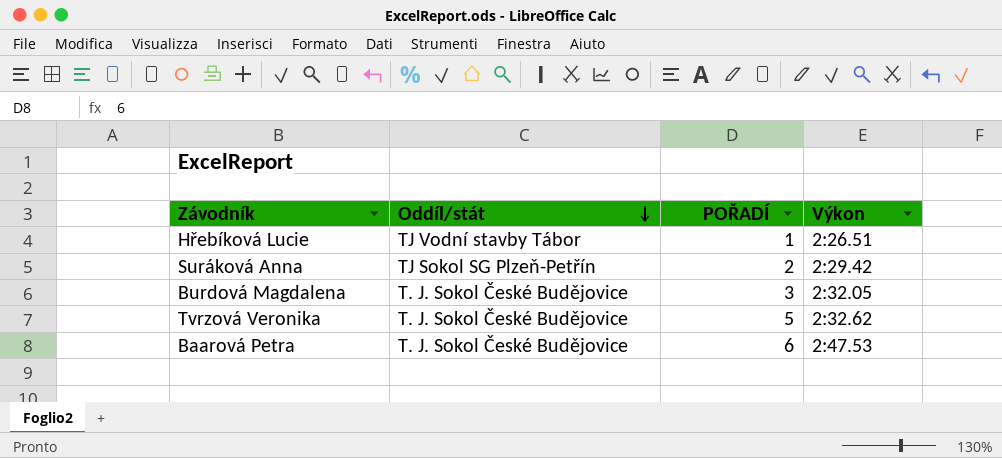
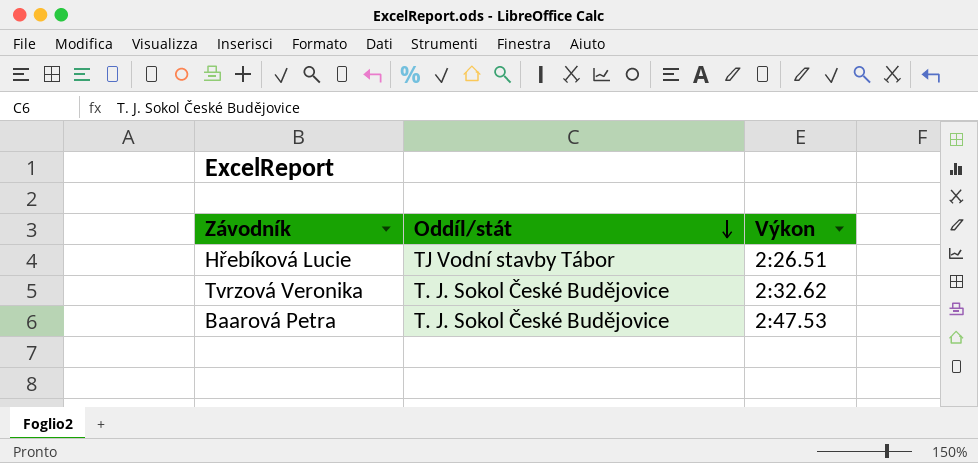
column POŘADÍ | position: 3 -> none
row Suráková Anna: TJ Sokol SG Plzeň-Petřín | 2 | 2:29.42 -> none
row Burdová Magdalena: T. J. Sokol České Budějovice | 3 | 2:32.05 -> none

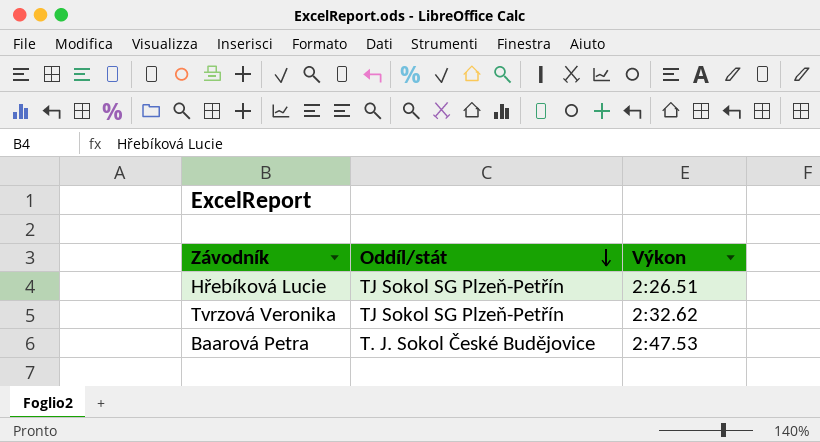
Hřebíková Lucie | Oddíl/stát: TJ Vodní stavby Tábor -> TJ Sokol SG Plzeň-Petřín
Tvrzová Veronika | Oddíl/stát: T. J. Sokol České Budějovice -> TJ Sokol SG Plzeň-Petřín

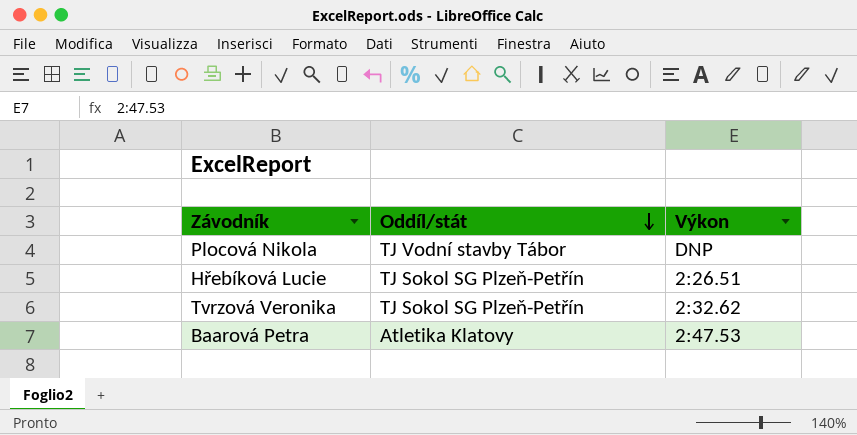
row Plocová Nikola: none -> TJ Vodní stavby Tábor | DNP
Baarová Petra | Oddíl/stát: T. J. Sokol České Budějovice -> Atletika Klatovy

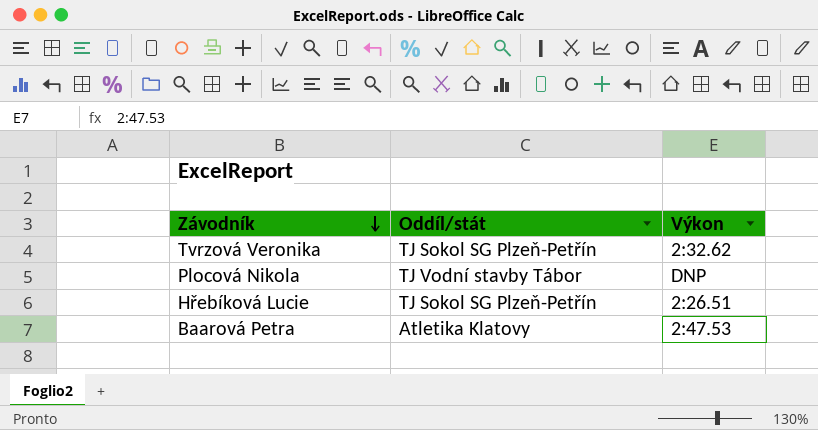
row order: Oddíl/stát descending -> Závodník descending

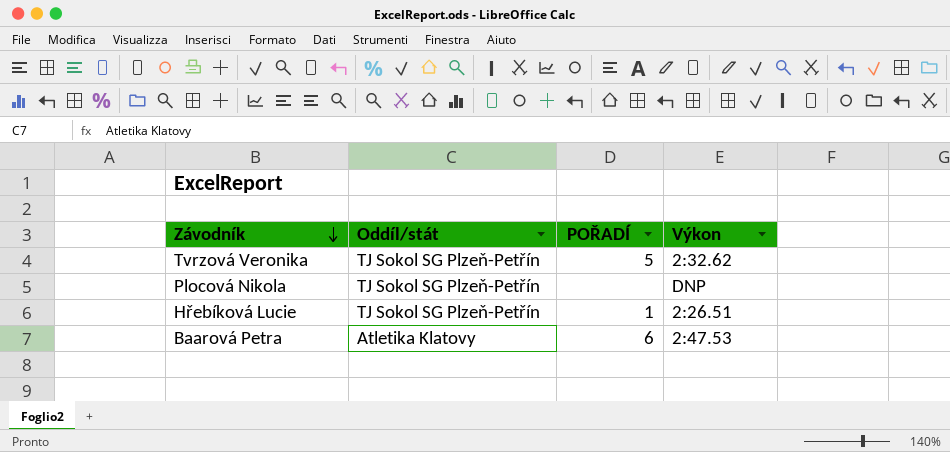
column POŘADÍ | position: none -> 3
Plocová Nikola | Oddíl/stát: TJ Vodní stavby Tábor -> TJ Sokol SG Plzeň-Petřín

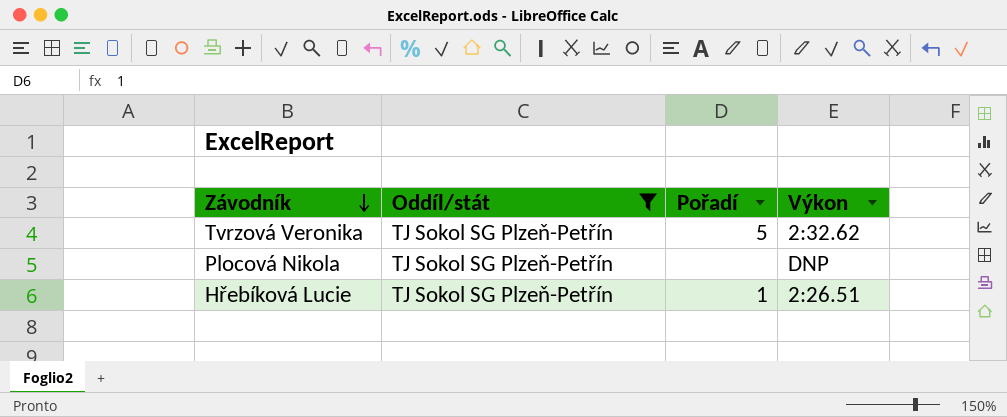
filter: none -> Oddíl/stát = TJ Sokol SG Plzeň-Petřín
column name: POŘADÍ -> Pořadí

